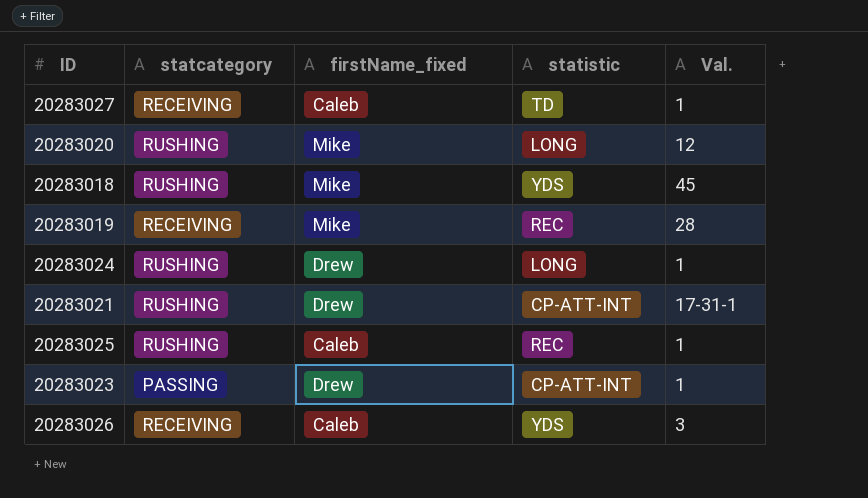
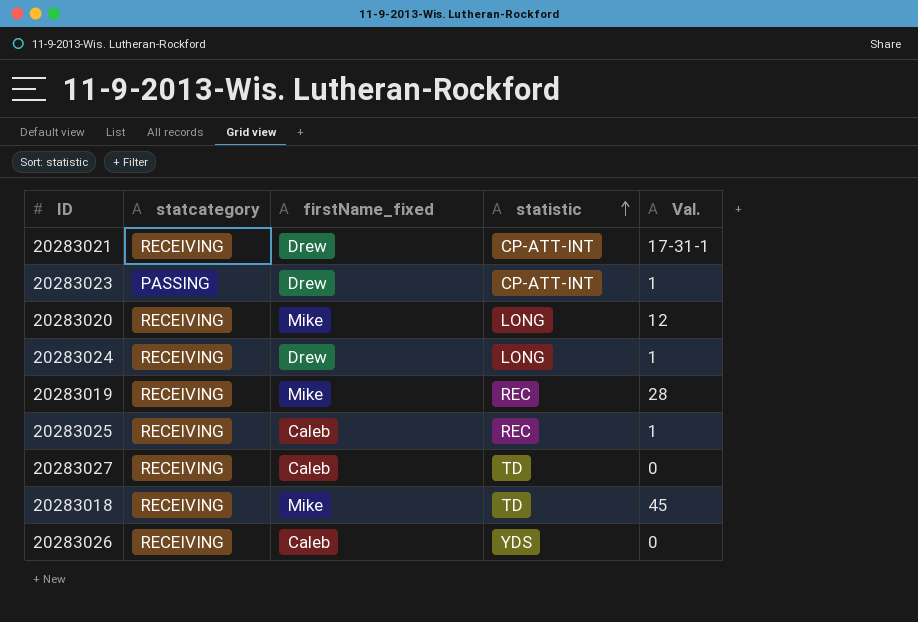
row order: none -> statistic ascending
20283021 | statcategory: RUSHING -> RECEIVING
20283020 | statcategory: RUSHING -> RECEIVING
20283024 | statcategory: RUSHING -> RECEIVING
20283025 | statcategory: RUSHING -> RECEIVING
20283027 | Val.: 1 -> 0
20283018 | statcategory: RUSHING -> RECEIVING
20283018 | statistic: YDS -> TD
20283026 | Val.: 3 -> 0

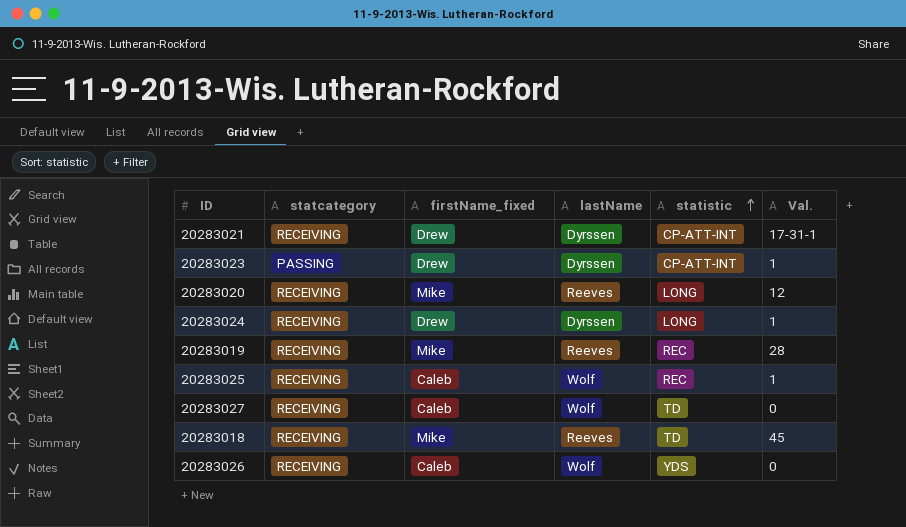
column lastName | position: none -> 4

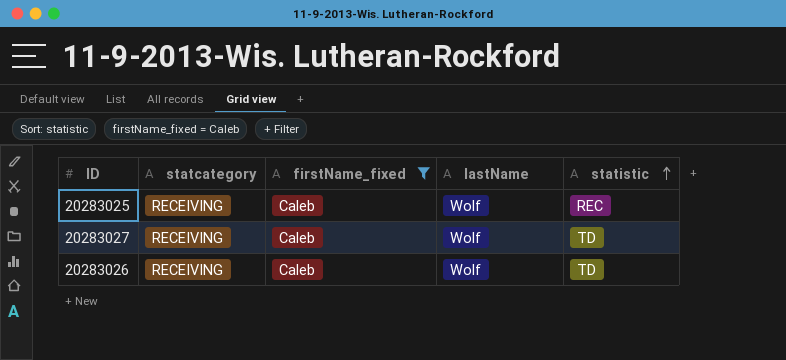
filter: none -> firstName_fixed = Caleb
column Val. | position: 6 -> none
20283026 | statistic: YDS -> TD

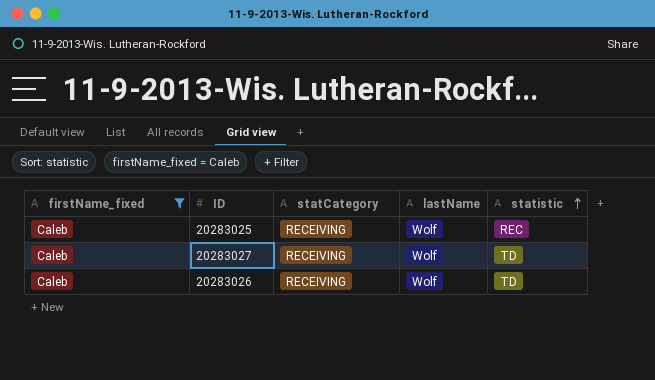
column firstName_fixed | position: 3 -> 1
column name: statcategory -> statCategory

